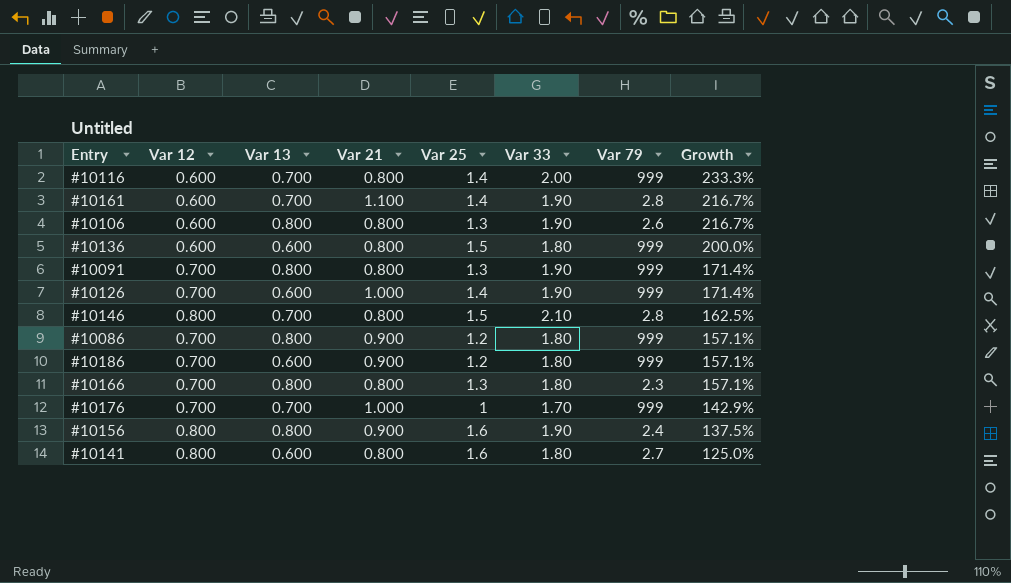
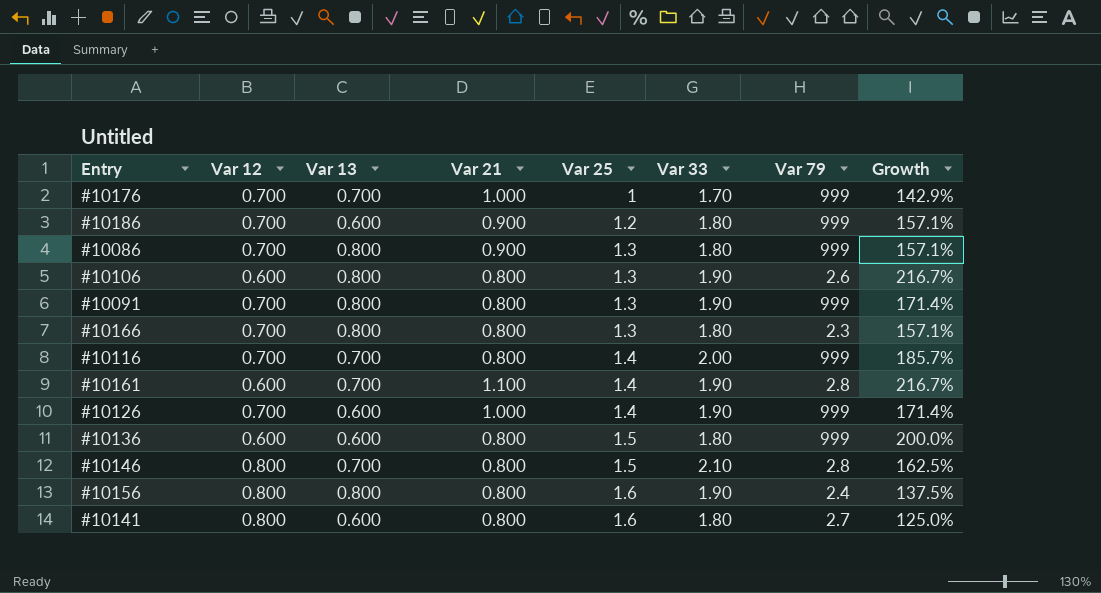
row order: Growth descending -> Var 25 ascending
#10086 | Var 25: 1.2 -> 1.3
#10116 | Var 12: 0.600 -> 0.700
#10116 | Growth: 233.3% -> 185.7%
#10156 | Var 21: 0.900 -> 0.800

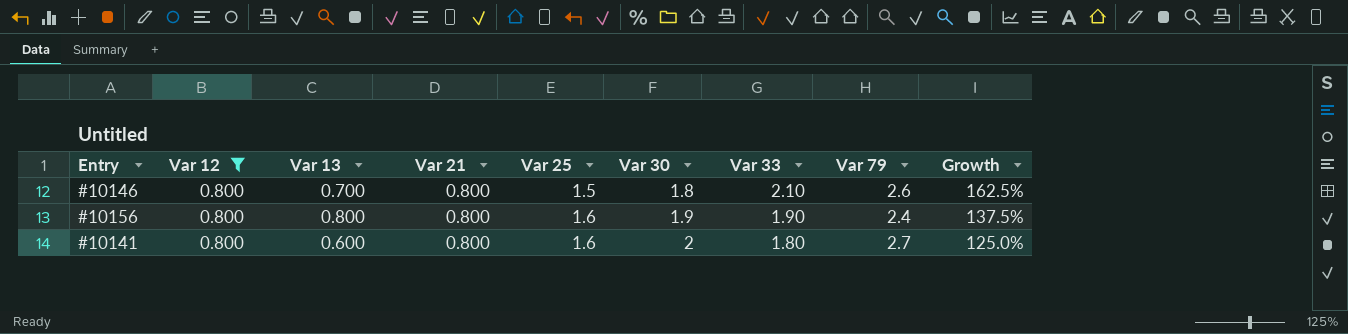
filter: none -> Var 12 = 0.800
column Var 30 | position: none -> 6
#10146 | Var 79: 2.8 -> 2.6

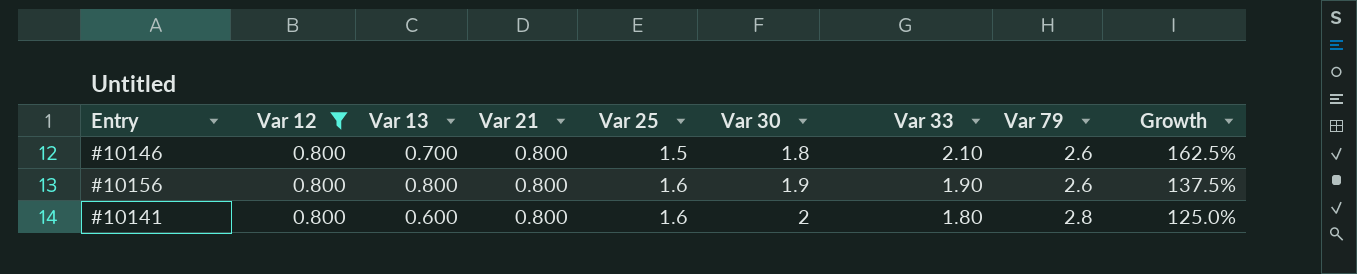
#10156 | Var 79: 2.4 -> 2.6
#10141 | Var 79: 2.7 -> 2.8

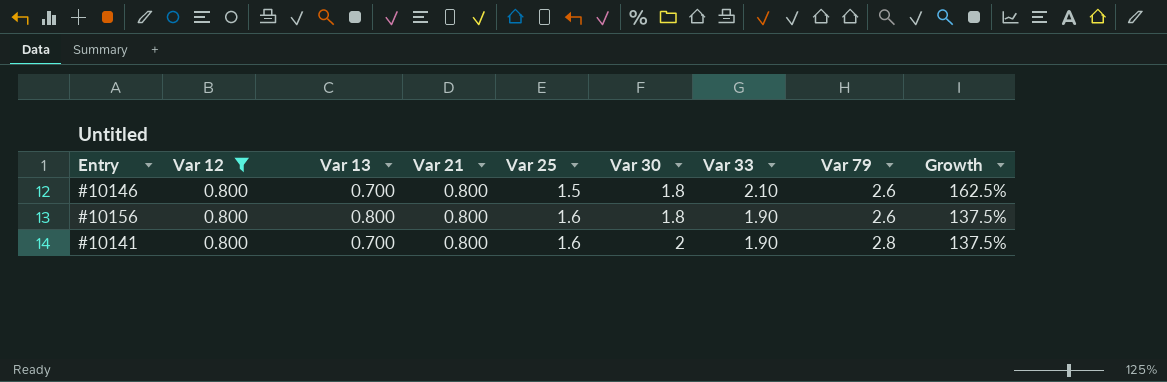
#10156 | Var 30: 1.9 -> 1.8
#10141 | Var 13: 0.600 -> 0.700
#10141 | Var 33: 1.80 -> 1.90
#10141 | Growth: 125.0% -> 137.5%

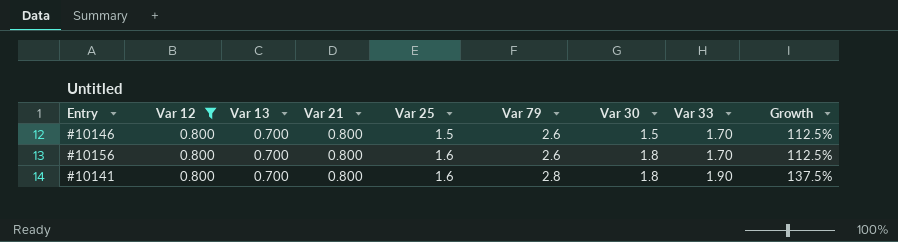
column Var 79 | position: 8 -> 6
#10146 | Var 30: 1.8 -> 1.5
#10146 | Var 33: 2.10 -> 1.70
#10146 | Growth: 162.5% -> 112.5%
#10156 | Var 13: 0.800 -> 0.700
#10156 | Var 33: 1.90 -> 1.70
#10156 | Growth: 137.5% -> 112.5%
#10141 | Var 30: 2 -> 1.8

